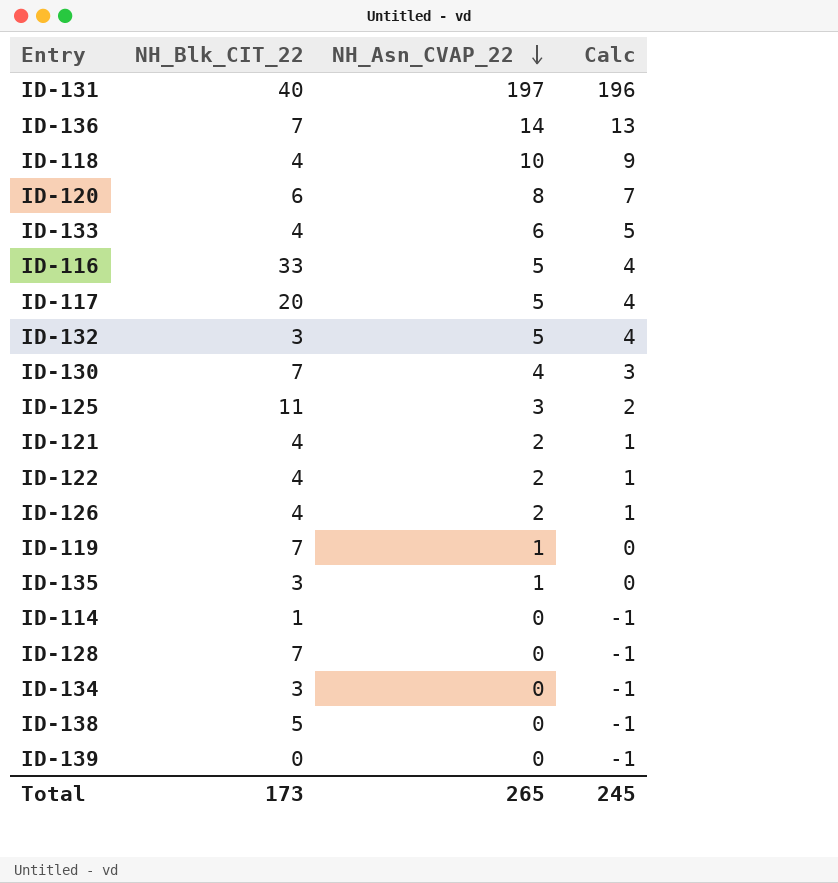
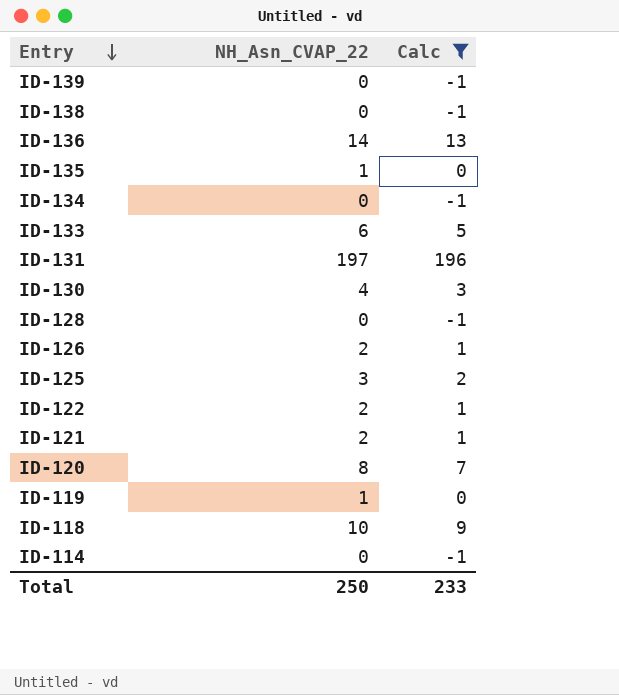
filter: none -> Calc != 4
row order: NH_Asn_CVAP_22 descending -> Entry descending
column NH_Blk_CIT_22 | position: 2 -> none
Total | NH_Asn_CVAP_22: 265 -> 250
Total | Calc: 245 -> 233

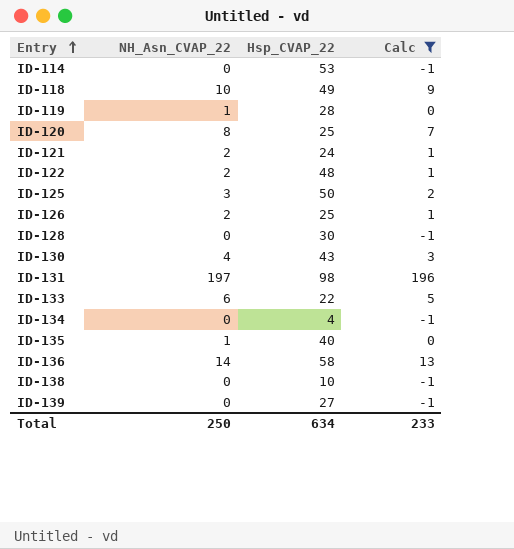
row order: Entry descending -> Entry ascending
column Hsp_CVAP_22 | position: none -> 3

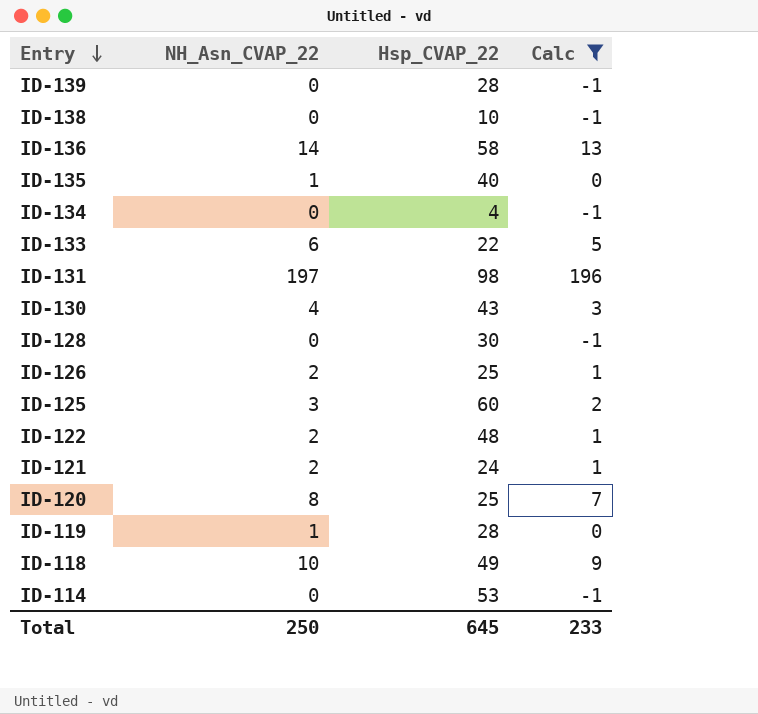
row order: Entry ascending -> Entry descending
ID-139 | Hsp_CVAP_22: 27 -> 28
ID-125 | Hsp_CVAP_22: 50 -> 60
Total | Hsp_CVAP_22: 634 -> 645

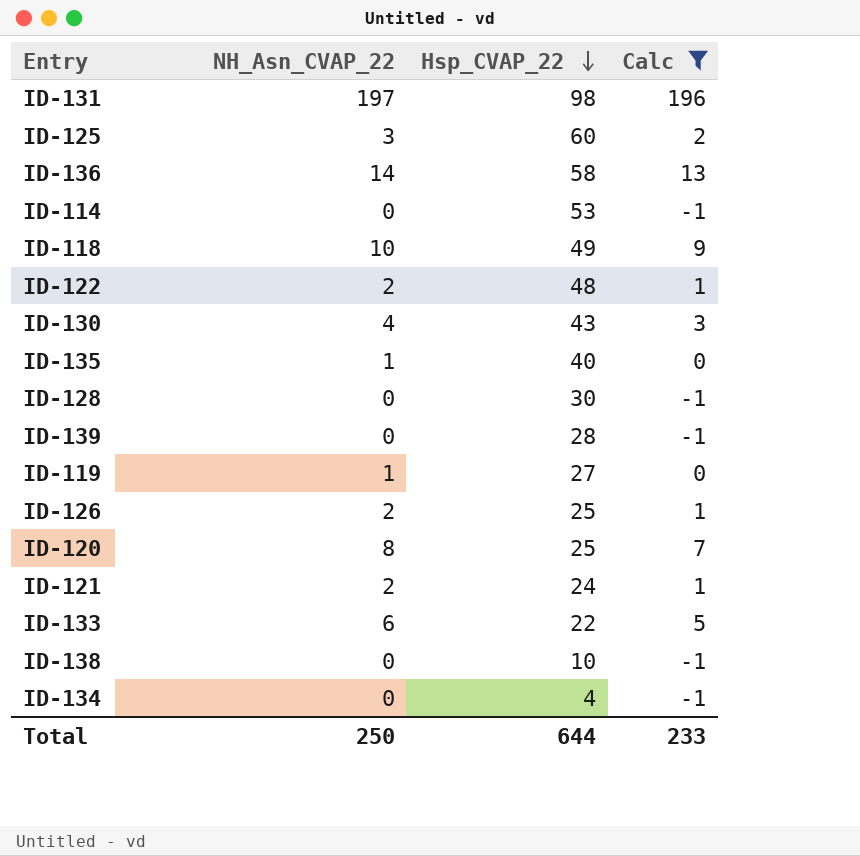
row order: Entry descending -> Hsp_CVAP_22 descending
ID-119 | Hsp_CVAP_22: 28 -> 27
Total | Hsp_CVAP_22: 645 -> 644

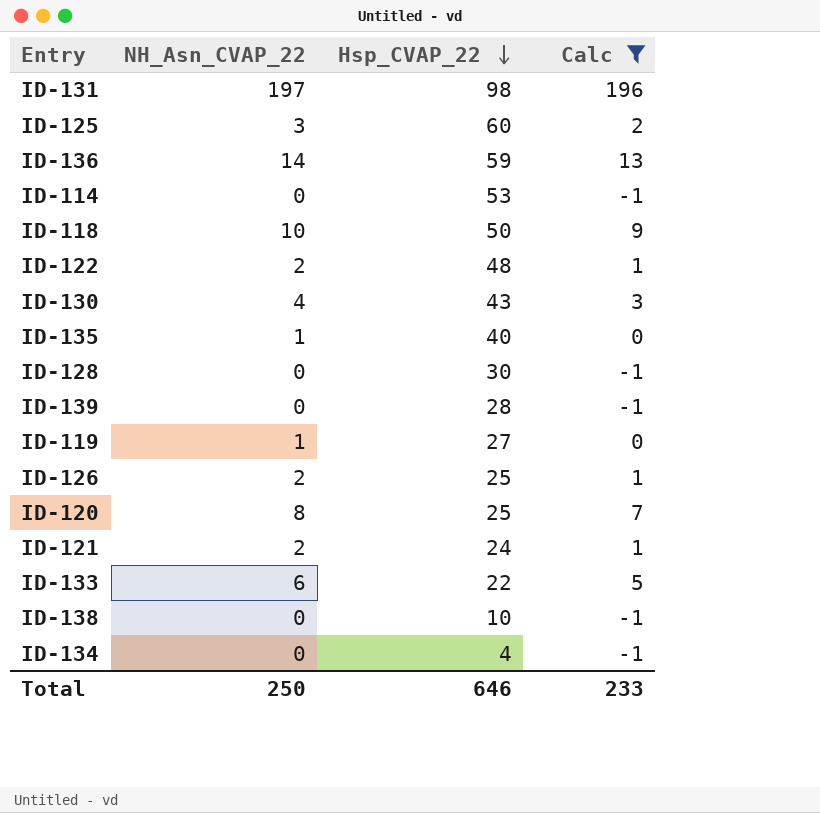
ID-136 | Hsp_CVAP_22: 58 -> 59
ID-118 | Hsp_CVAP_22: 49 -> 50
Total | Hsp_CVAP_22: 644 -> 646

